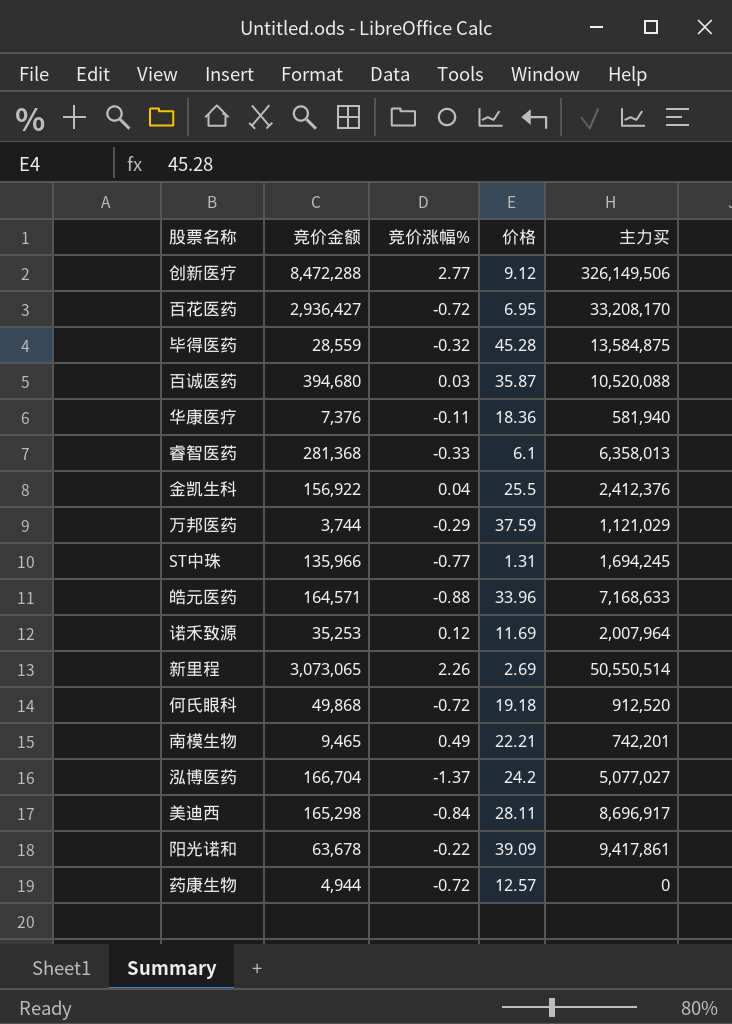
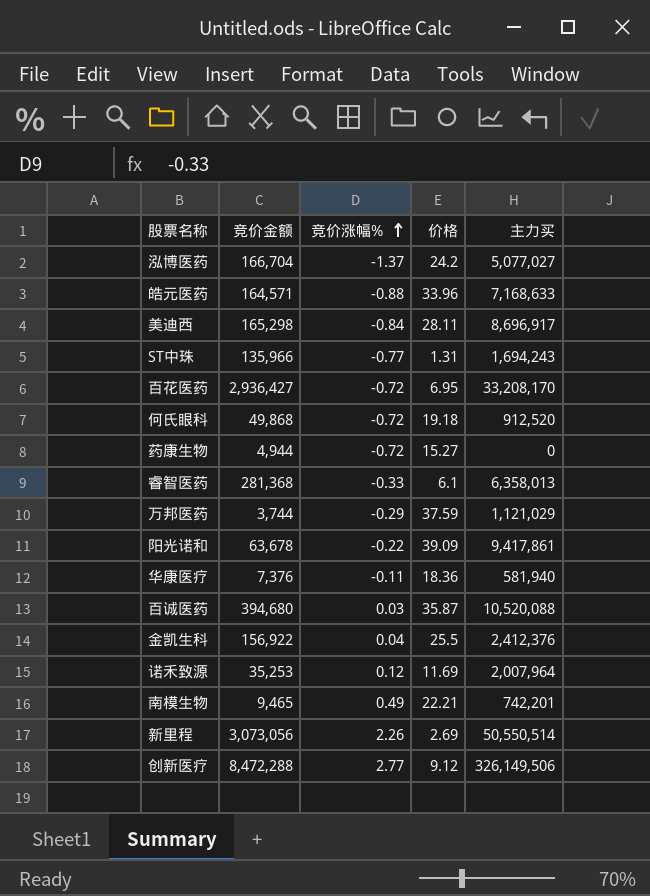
row order: none -> 竞价涨幅% ascending
row 毕得医药: 28,559 | -0.32 | 45.28 | 13,584,875 -> none
ST中珠 | 主力买: 1,694,245 -> 1,694,243
药康生物 | 价格: 12.57 -> 15.27
新里程 | 竞价金额: 3,073,065 -> 3,073,056

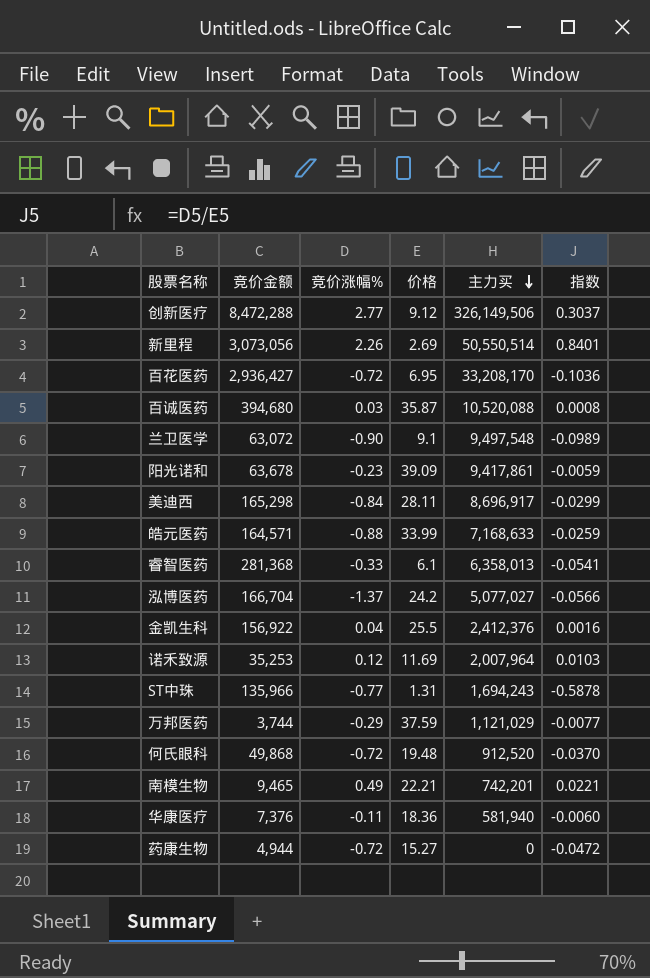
row order: 竞价涨幅% ascending -> 主力买 descending
column 指数 | formula: none -> [竞价涨幅%] / [价格]
row 兰卫医学: none -> 63,072 | -0.90 | 9.1 | 9,497,548 | -0.0989
阳光诺和 | 竞价涨幅%: -0.22 -> -0.23
皓元医药 | 价格: 33.96 -> 33.99
何氏眼科 | 价格: 19.18 -> 19.48

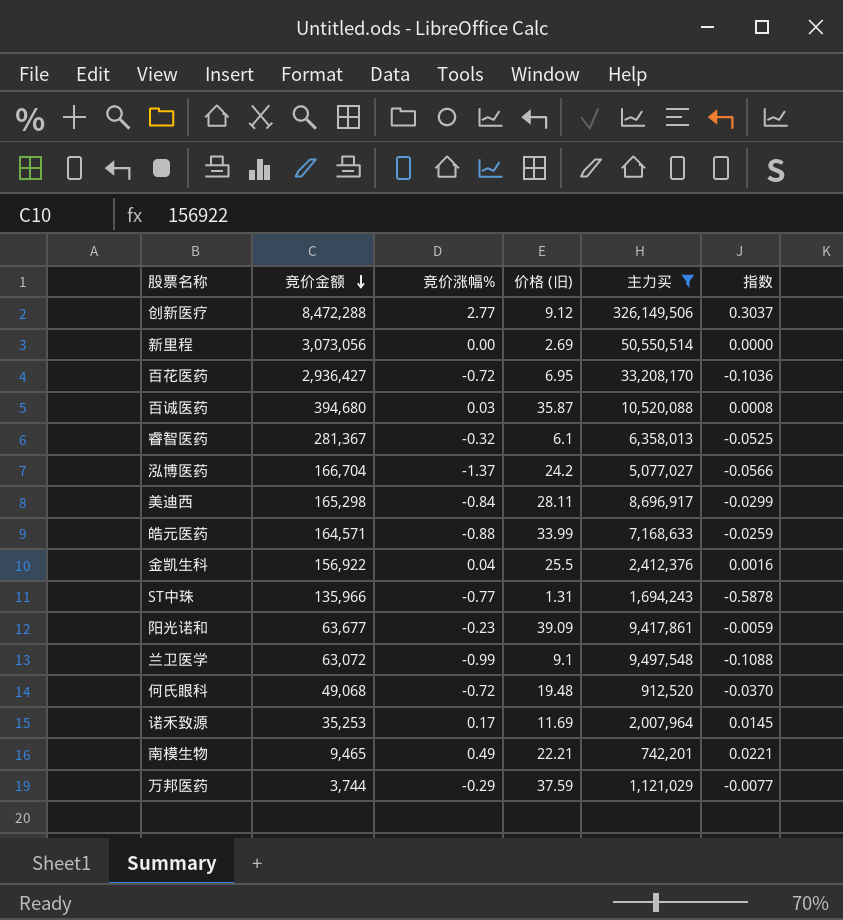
filter: none -> 主力买 >= 742,201
row order: 主力买 descending -> 竞价金额 descending
column name: 价格 -> 价格 (旧)
新里程 | 竞价涨幅%: 2.26 -> 0.00
新里程 | 指数: 0.8401 -> 0.0000
睿智医药 | 竞价金额: 281,368 -> 281,367
睿智医药 | 竞价涨幅%: -0.33 -> -0.32
睿智医药 | 指数: -0.0541 -> -0.0525
阳光诺和 | 竞价金额: 63,678 -> 63,677
兰卫医学 | 竞价涨幅%: -0.90 -> -0.99
兰卫医学 | 指数: -0.0989 -> -0.1088
何氏眼科 | 竞价金额: 49,868 -> 49,068
诺禾致源 | 竞价涨幅%: 0.12 -> 0.17
诺禾致源 | 指数: 0.0103 -> 0.0145

